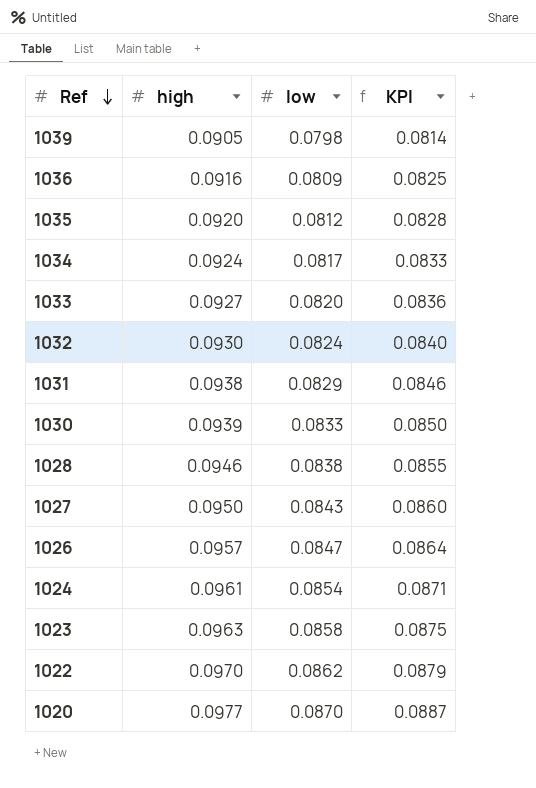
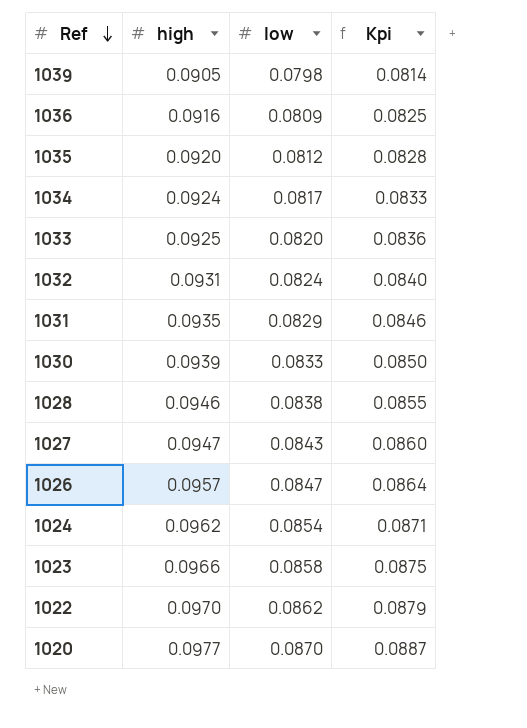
column name: KPI -> Kpi
1033 | high: 0.0927 -> 0.0925
1032 | high: 0.0930 -> 0.0931
1031 | high: 0.0938 -> 0.0935
1027 | high: 0.0950 -> 0.0947
1024 | high: 0.0961 -> 0.0962
1023 | high: 0.0963 -> 0.0966

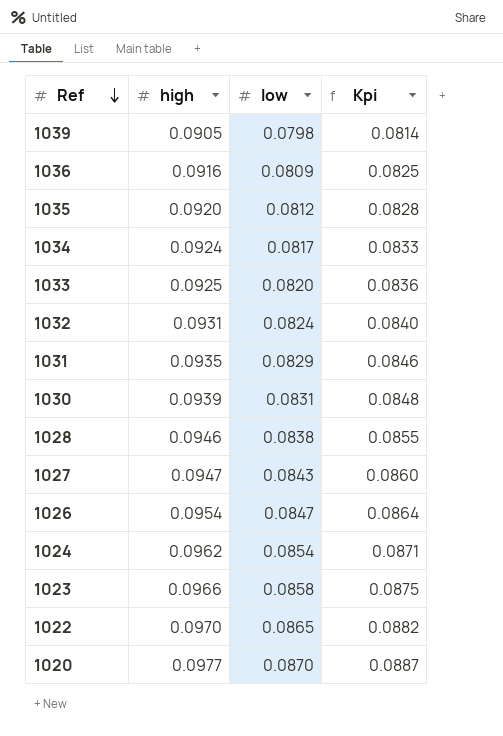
1030 | low: 0.0833 -> 0.0831
1030 | Kpi: 0.0850 -> 0.0848
1026 | high: 0.0957 -> 0.0954
1022 | low: 0.0862 -> 0.0865
1022 | Kpi: 0.0879 -> 0.0882

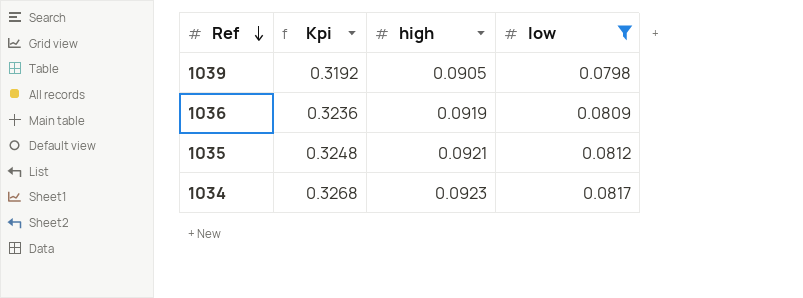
filter: none -> low <= 0.0817
column Kpi | formula: [low] * 1.02 -> [low] * 4
column Kpi | position: 4 -> 2
1036 | high: 0.0916 -> 0.0919
1035 | high: 0.0920 -> 0.0921
1034 | high: 0.0924 -> 0.0923

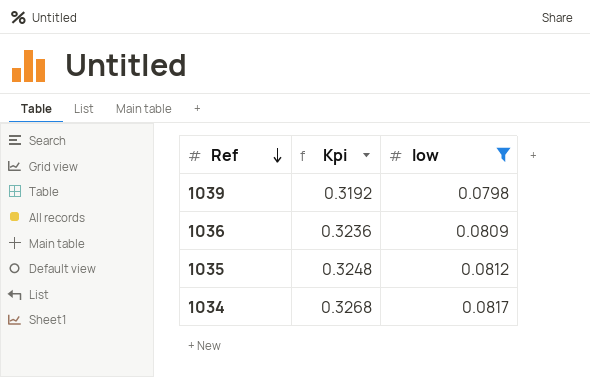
column high | position: 3 -> none

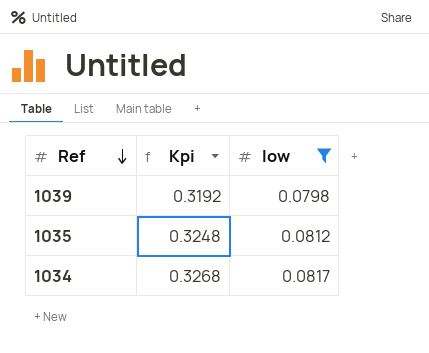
row 1036: 0.3236 | 0.0809 -> none

